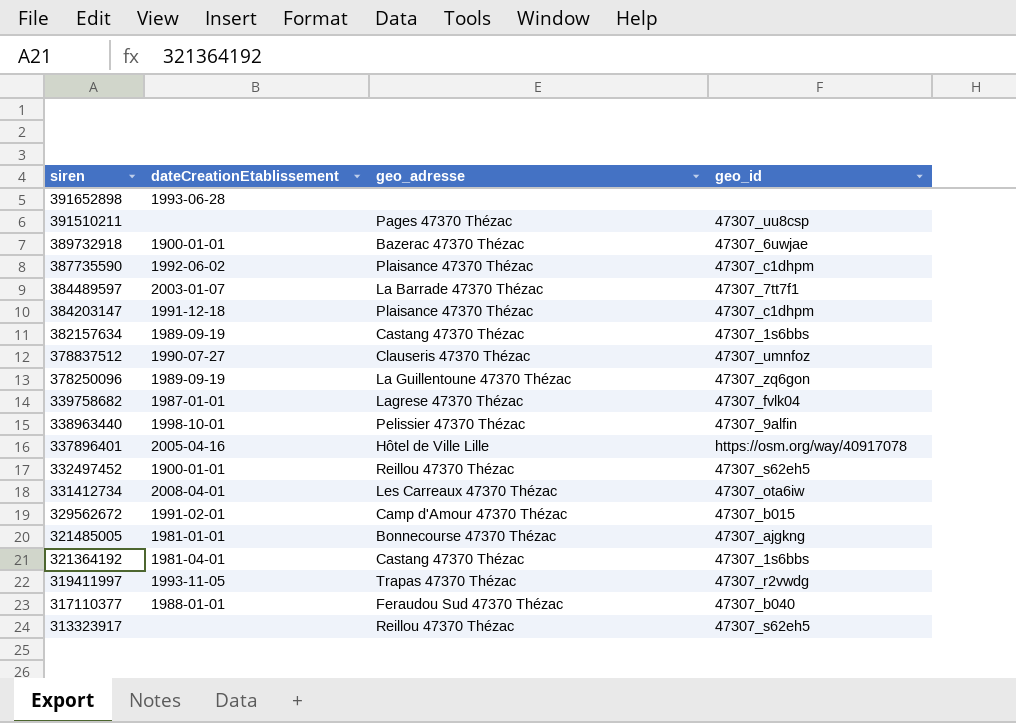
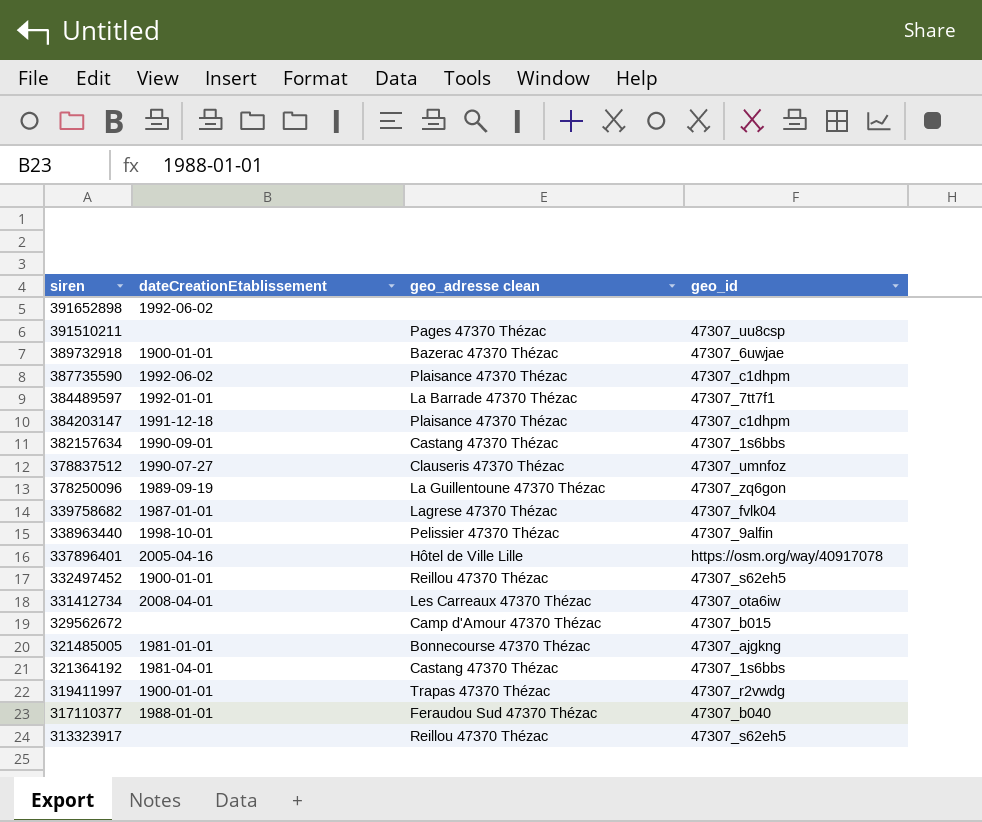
column name: geo_adresse -> geo_adresse clean
391652898 | dateCreationEtablissement: 1993-06-28 -> 1992-06-02
384489597 | dateCreationEtablissement: 2003-01-07 -> 1992-01-01
382157634 | dateCreationEtablissement: 1989-09-19 -> 1990-09-01
329562672 | dateCreationEtablissement: 1991-02-01 -> none
319411997 | dateCreationEtablissement: 1993-11-05 -> 1900-01-01

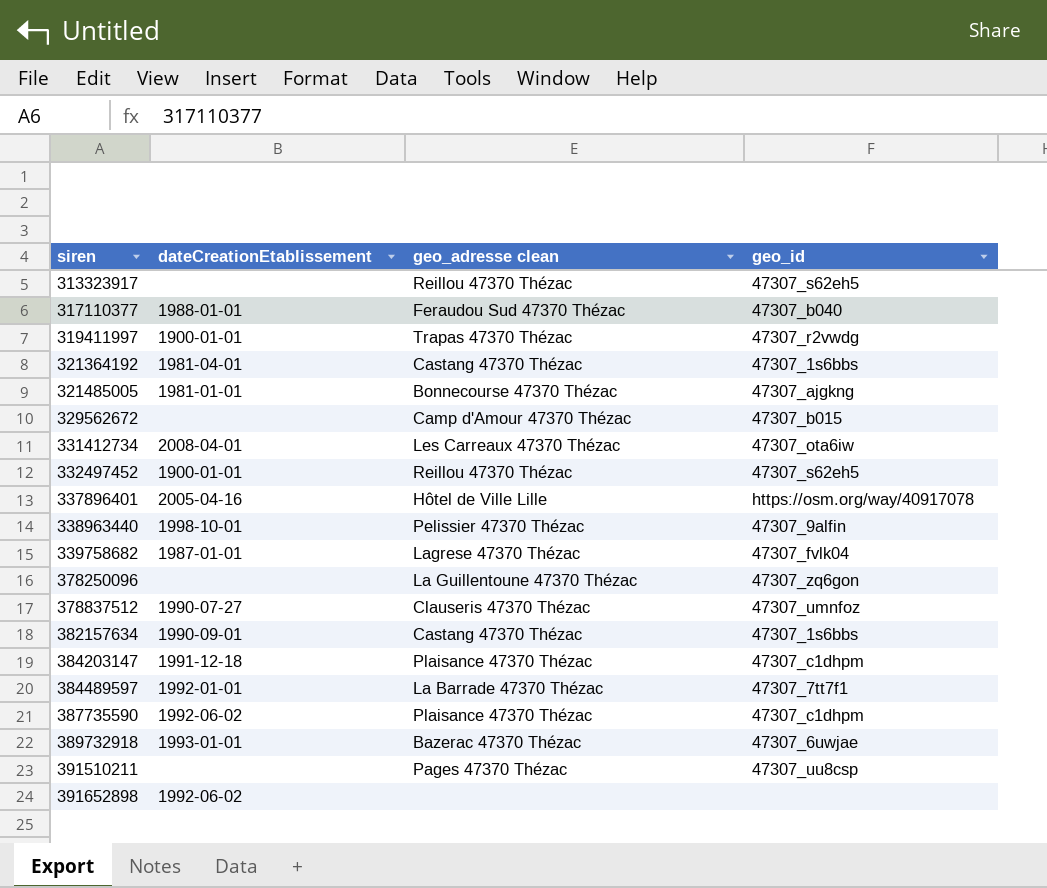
row order: siren descending -> siren ascending
378250096 | dateCreationEtablissement: 1989-09-19 -> none
389732918 | dateCreationEtablissement: 1900-01-01 -> 1993-01-01

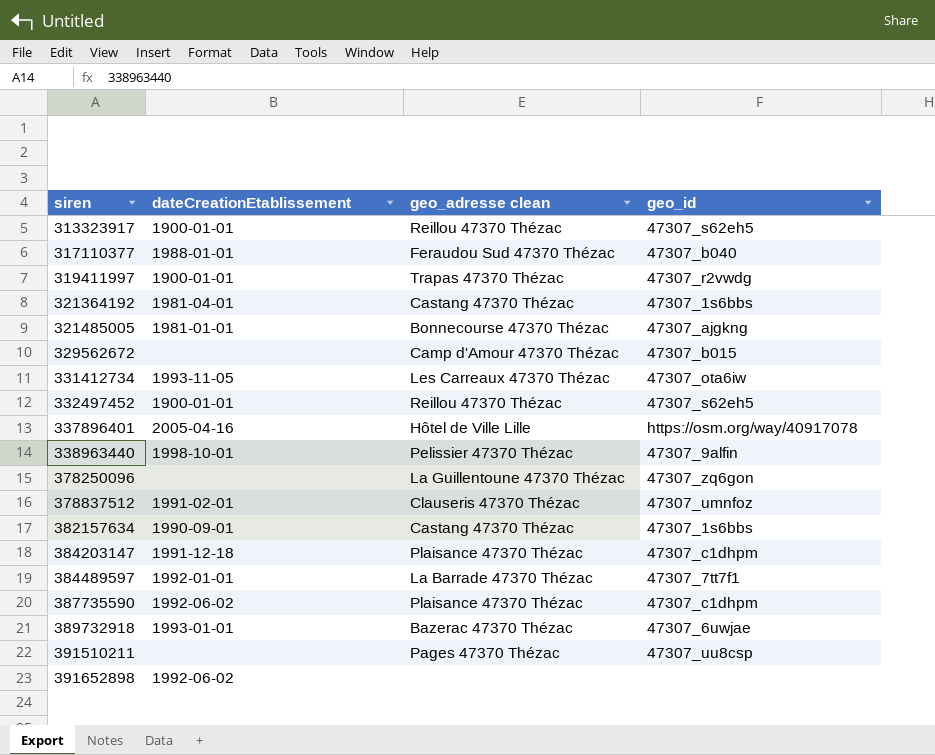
row 339758682: 1987-01-01 | Lagrese 47370 Thézac | 47307_fvlk04 -> none
313323917 | dateCreationEtablissement: none -> 1900-01-01
331412734 | dateCreationEtablissement: 2008-04-01 -> 1993-11-05
378837512 | dateCreationEtablissement: 1990-07-27 -> 1991-02-01

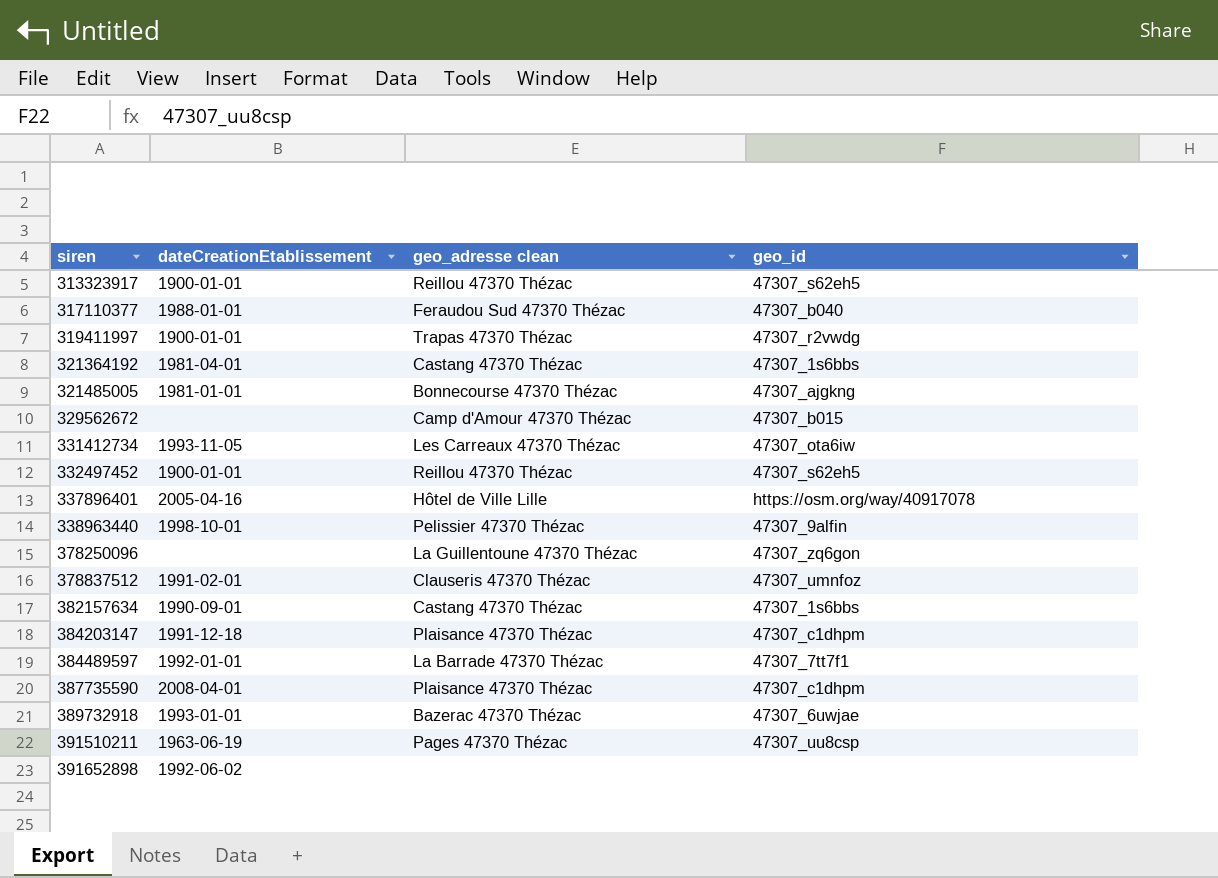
387735590 | dateCreationEtablissement: 1992-06-02 -> 2008-04-01
391510211 | dateCreationEtablissement: none -> 1963-06-19

